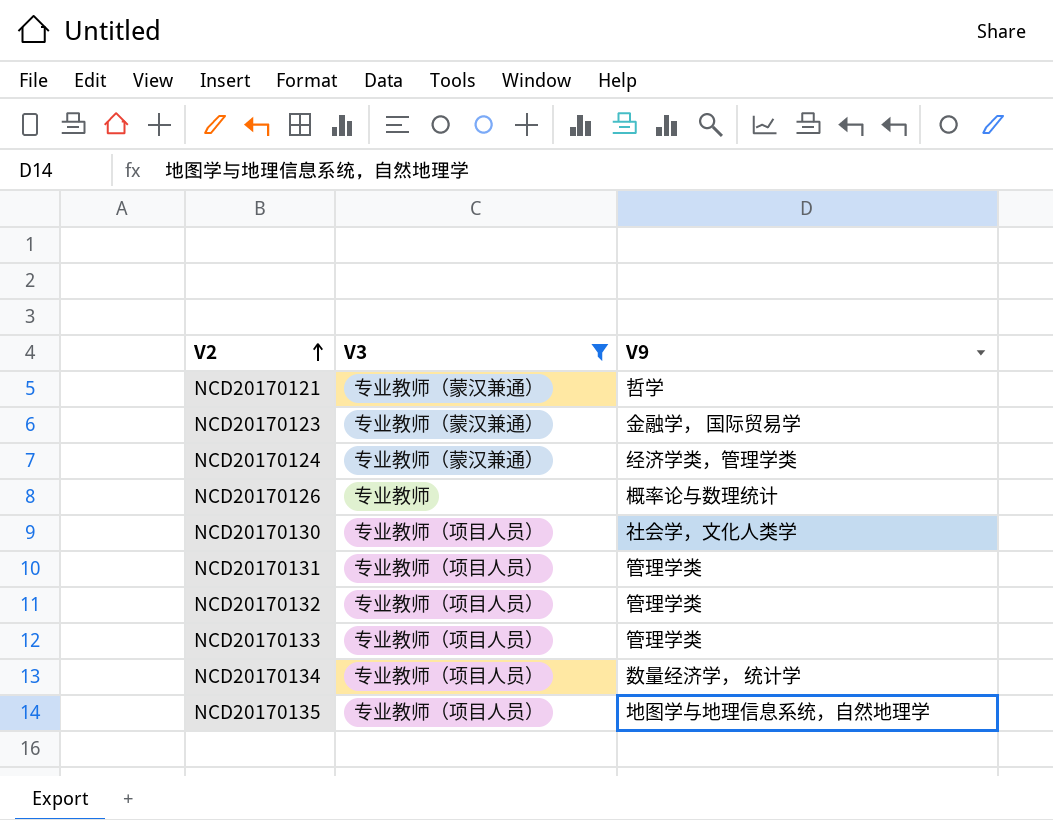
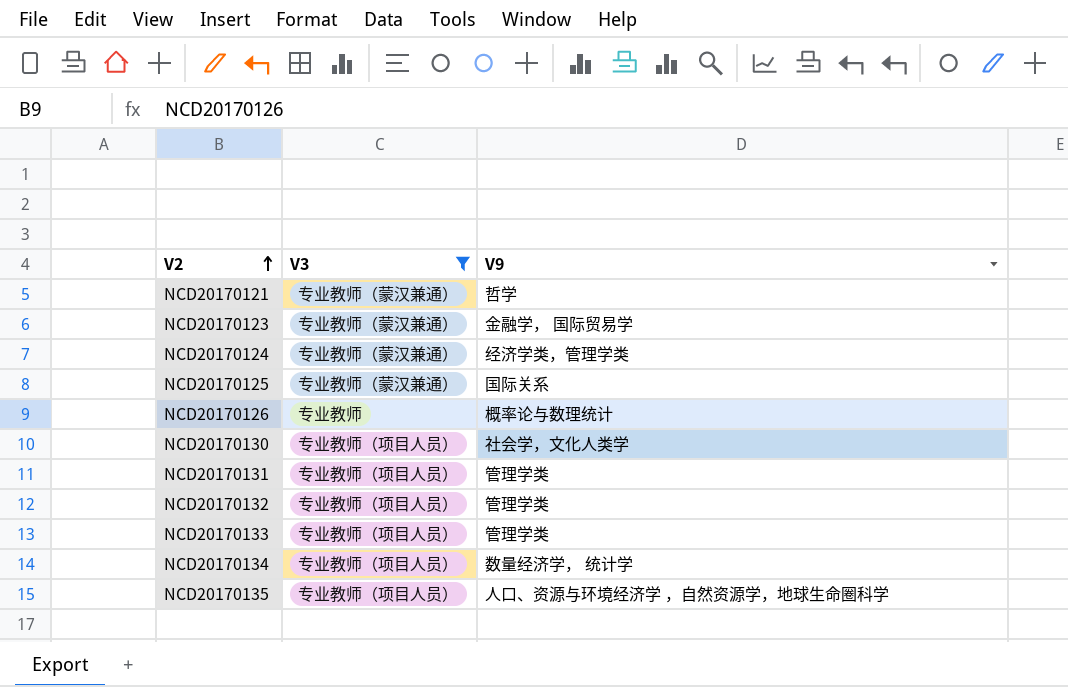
row NCD20170125: none -> 专业教师（蒙汉兼通） | 国际关系
NCD20170135 | V9: 地图学与地理信息系统，自然地理学 -> 人口、资源与环境经济学 ，自然资源学，地球生命圈科学

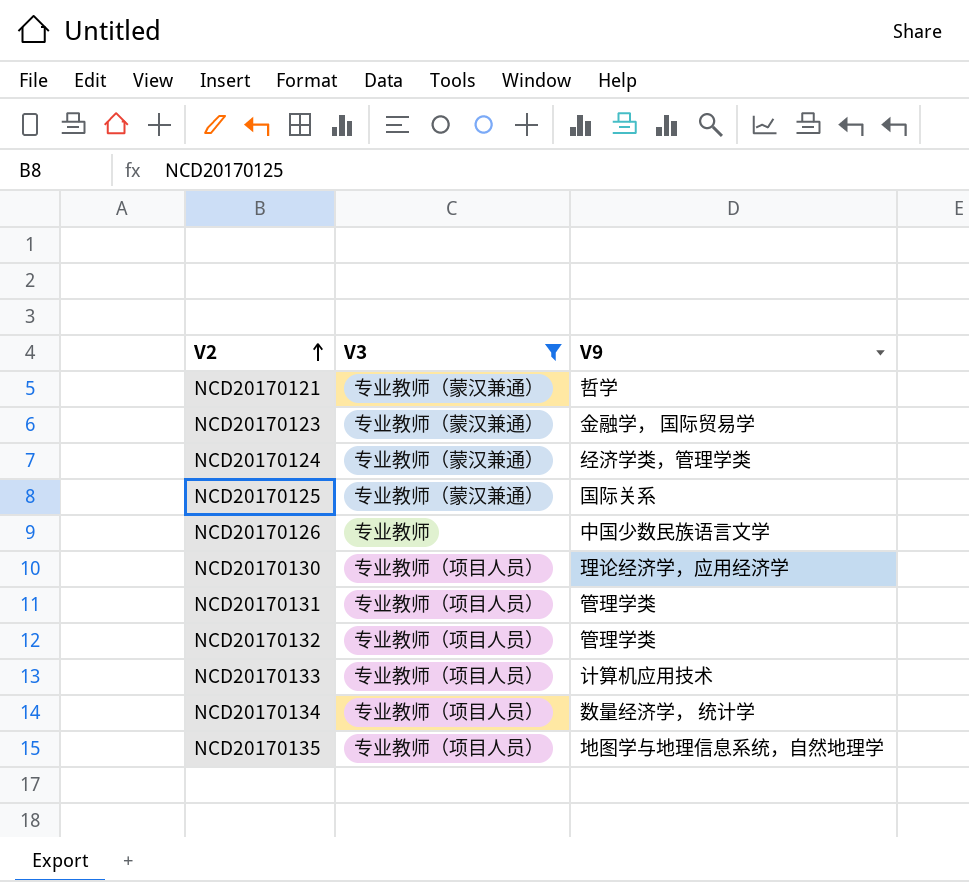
NCD20170126 | V9: 概率论与数理统计 -> 中国少数民族语言文学
NCD20170130 | V9: 社会学，文化人类学 -> 理论经济学，应用经济学
NCD20170133 | V9: 管理学类 -> 计算机应用技术
NCD20170135 | V9: 人口、资源与环境经济学 ，自然资源学，地球生命圈科学 -> 地图学与地理信息系统，自然地理学

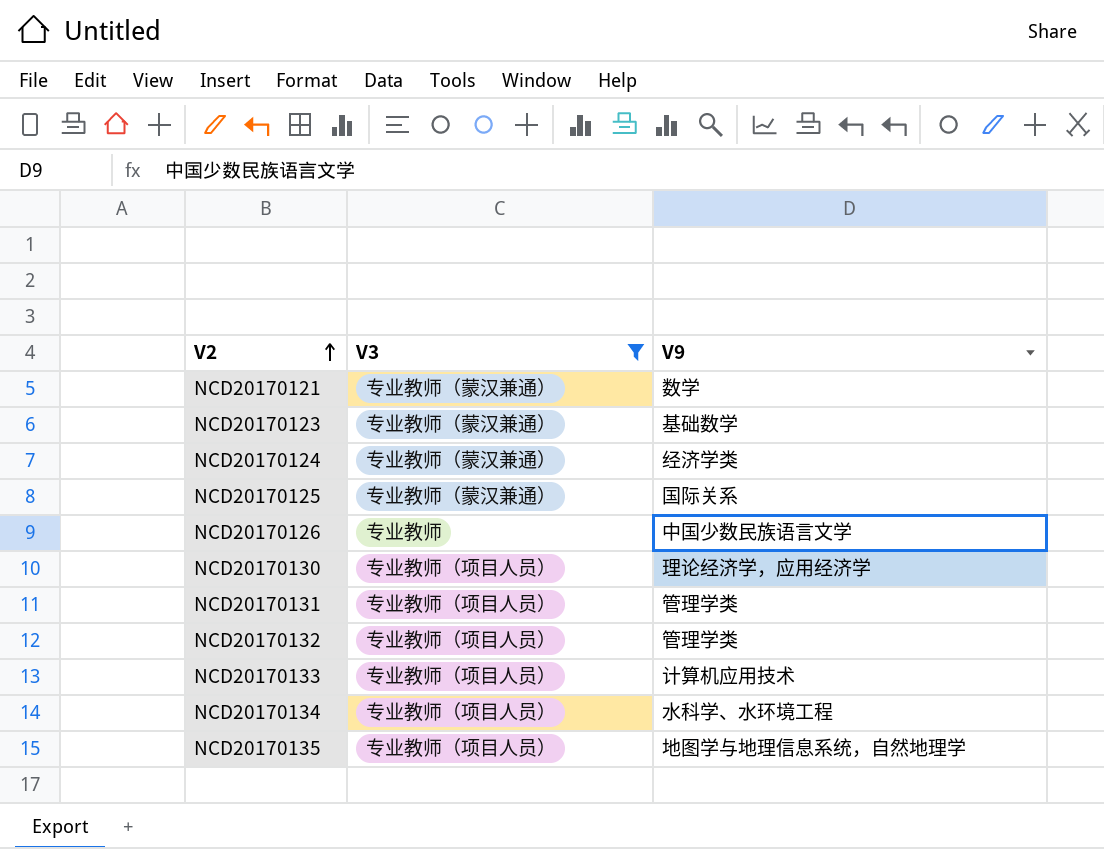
NCD20170121 | V9: 哲学 -> 数学
NCD20170123 | V9: 金融学， 国际贸易学 -> 基础数学
NCD20170124 | V9: 经济学类，管理学类 -> 经济学类
NCD20170134 | V9: 数量经济学， 统计学 -> 水科学、水环境工程

